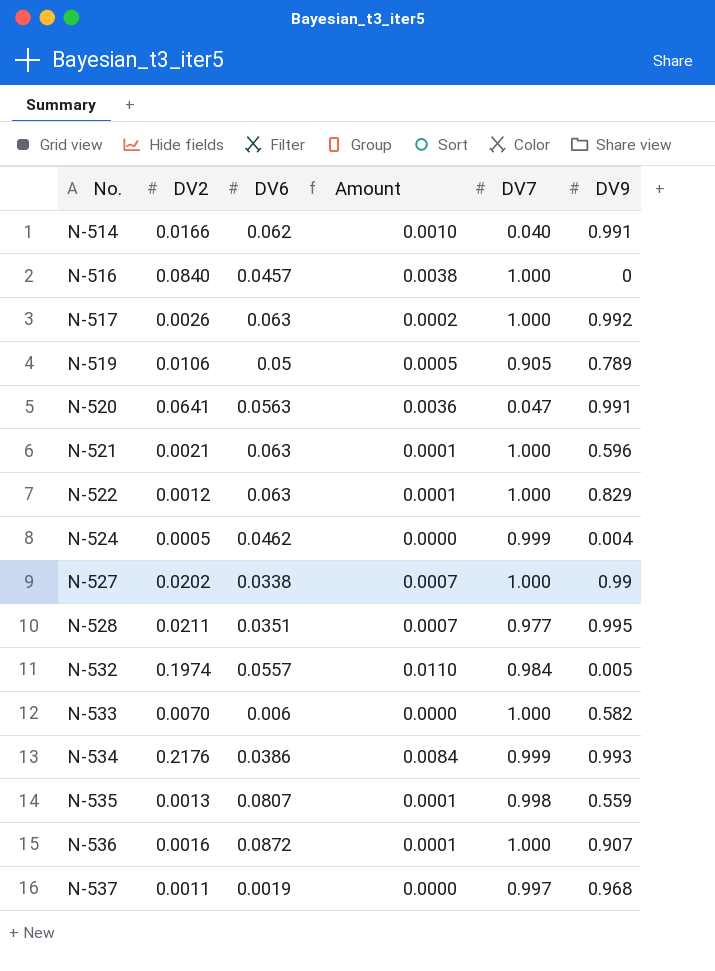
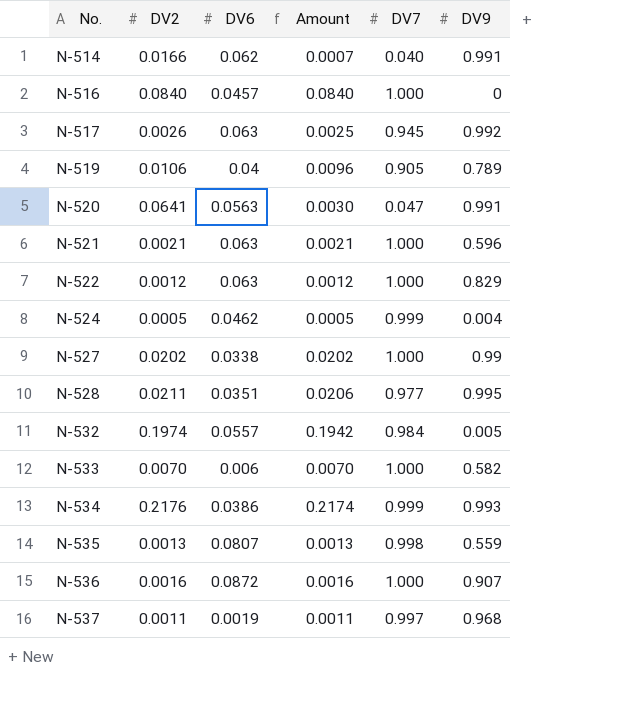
column Amount | formula: [DV2] * [DV6] -> [DV2] * [DV7]
N-517 | DV7: 1.000 -> 0.945
N-519 | DV6: 0.05 -> 0.04

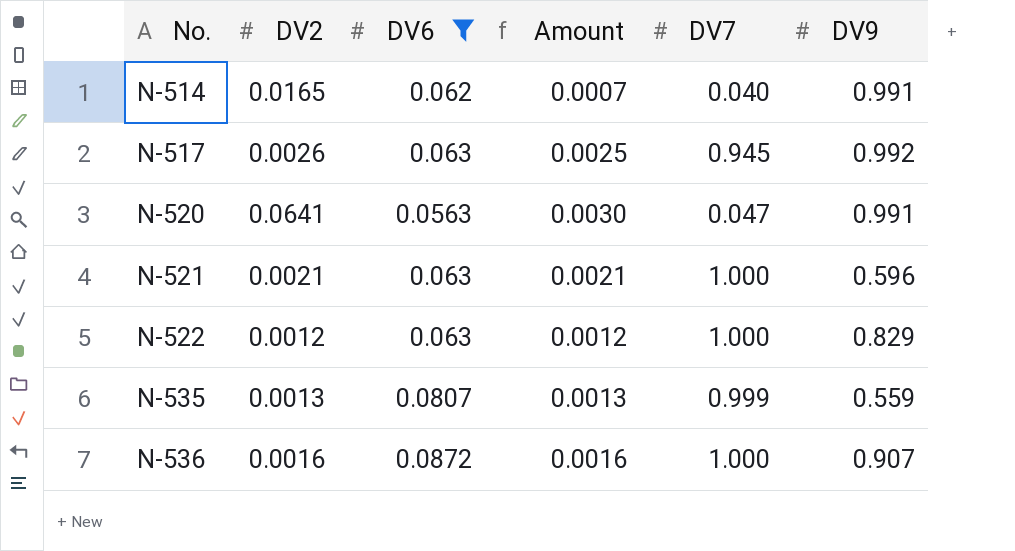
filter: none -> DV6 >= 0.0563
N-514 | DV2: 0.0166 -> 0.0165
N-535 | DV7: 0.998 -> 0.999

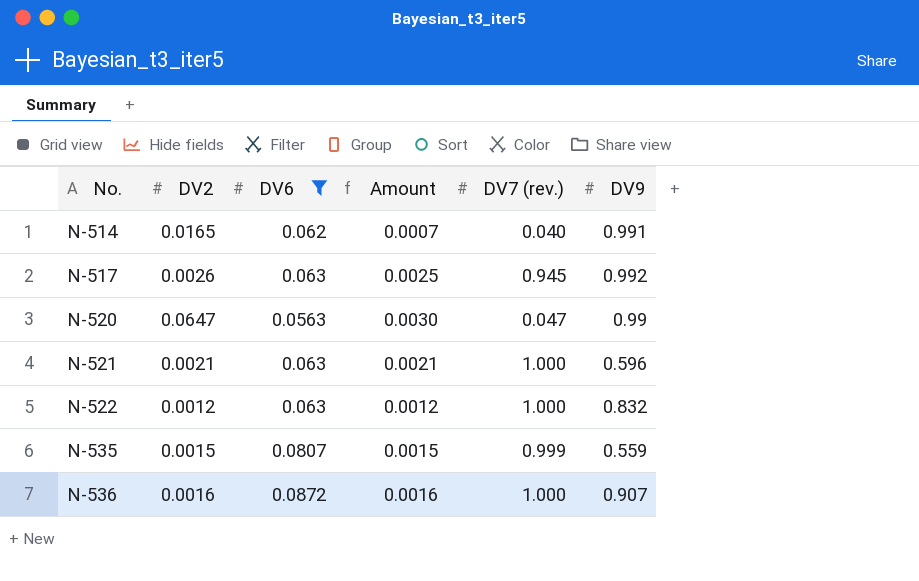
column name: DV7 -> DV7 (rev.)
N-520 | DV2: 0.0641 -> 0.0647
N-520 | DV9: 0.991 -> 0.99
N-522 | DV9: 0.829 -> 0.832
N-535 | DV2: 0.0013 -> 0.0015
N-535 | Amount: 0.0013 -> 0.0015

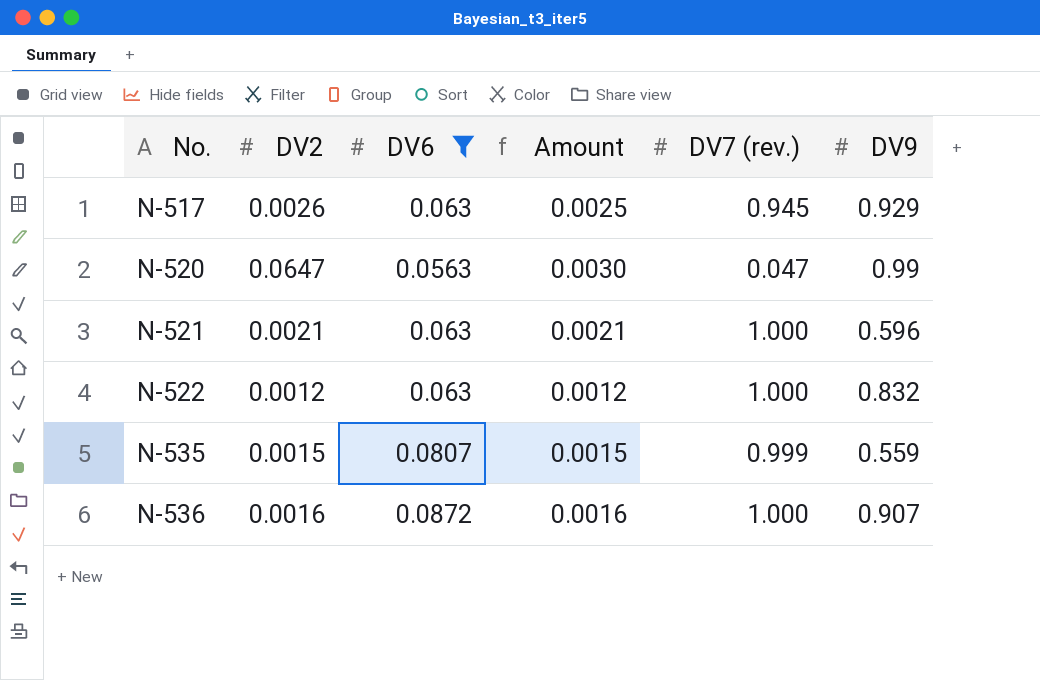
row N-514: 0.0165 | 0.062 | 0.0007 | 0.040 | 0.991 -> none
N-517 | DV9: 0.992 -> 0.929

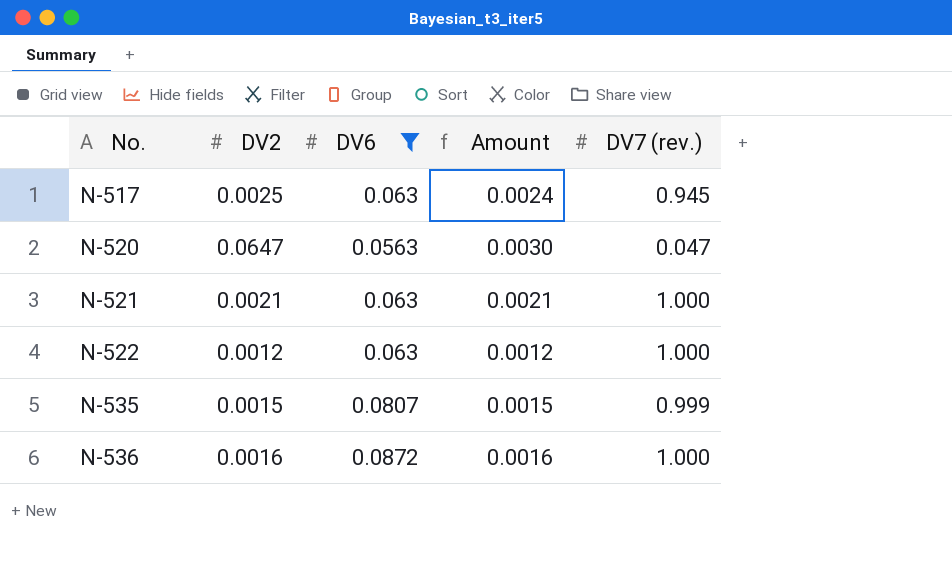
column DV9 | position: 6 -> none
N-517 | DV2: 0.0026 -> 0.0025
N-517 | Amount: 0.0025 -> 0.0024

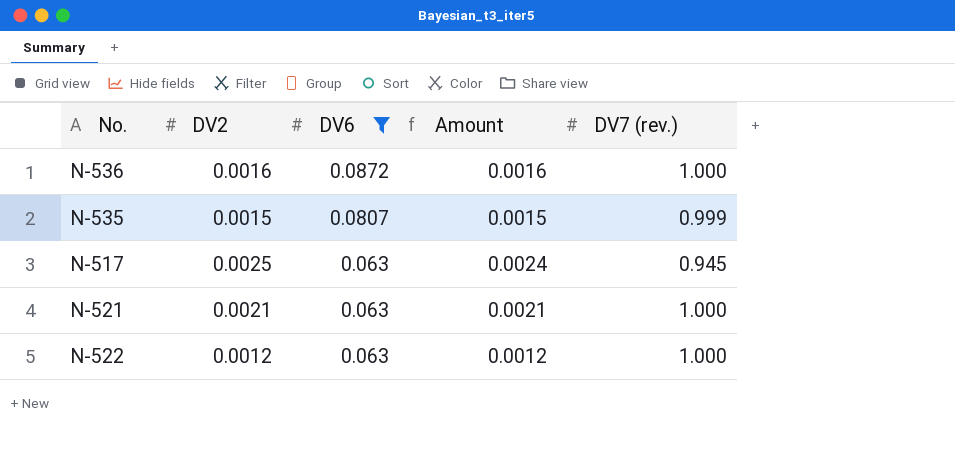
row order: No. ascending -> DV6 descending
row N-520: 0.0647 | 0.0563 | 0.0030 | 0.047 -> none

